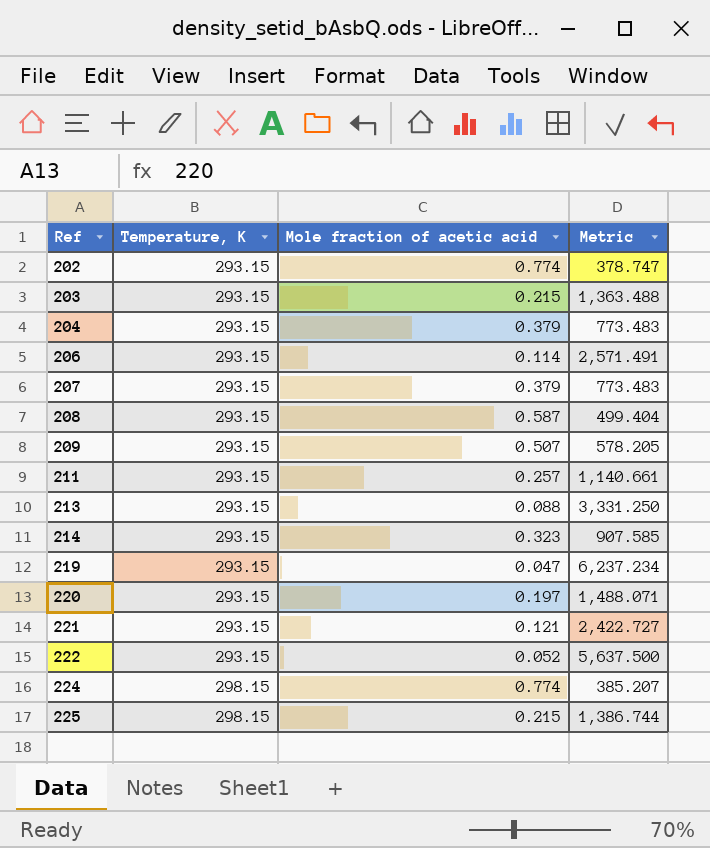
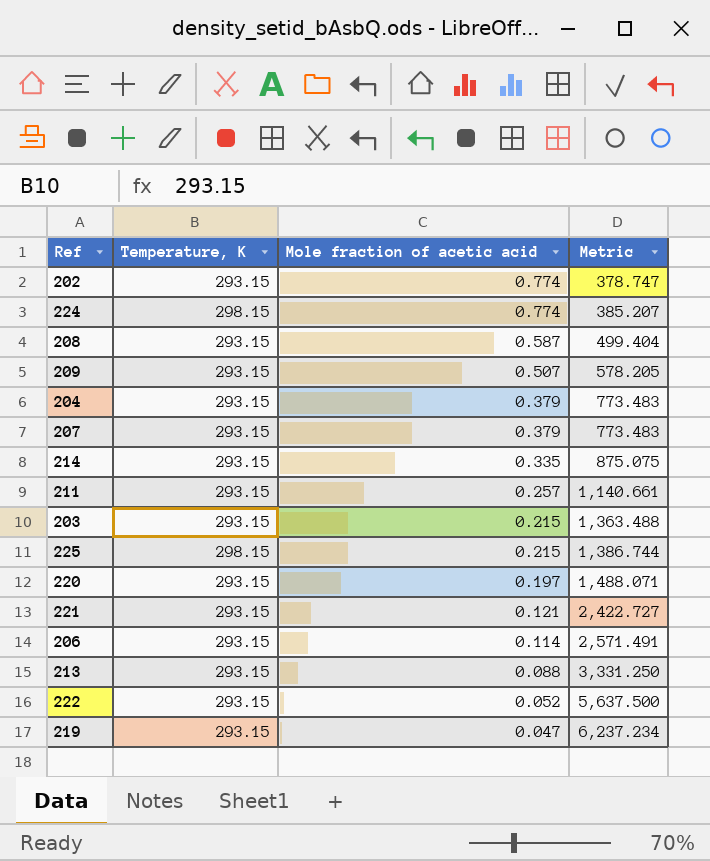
row order: Ref ascending -> Mole fraction of acetic acid descending
214 | Mole fraction of acetic acid: 0.323 -> 0.335
214 | Metric: 907.585 -> 875.075

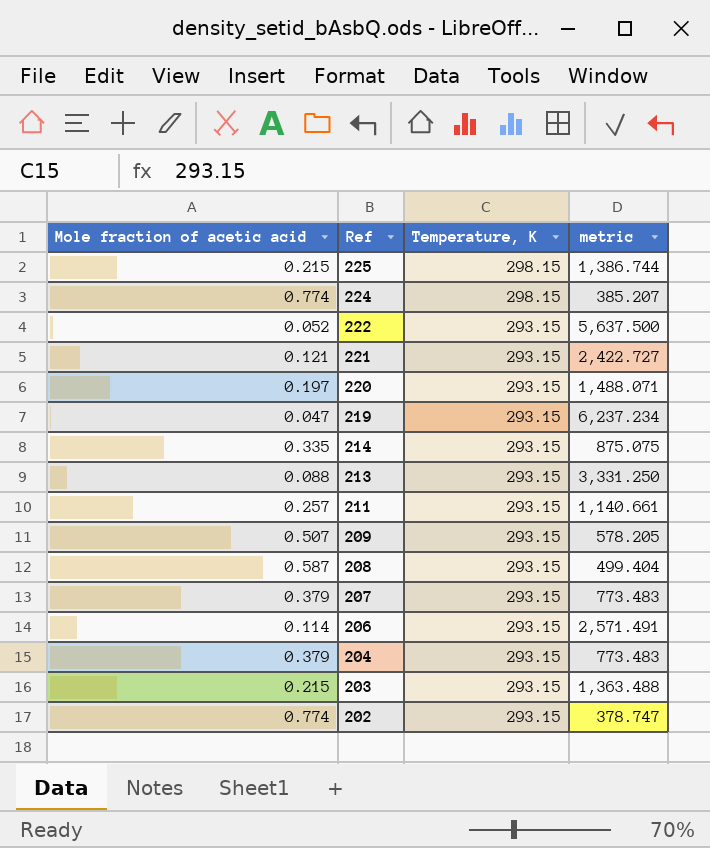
row order: Mole fraction of acetic acid descending -> Ref descending
column Mole fraction of acetic acid | position: 3 -> 1
column name: Metric -> metric

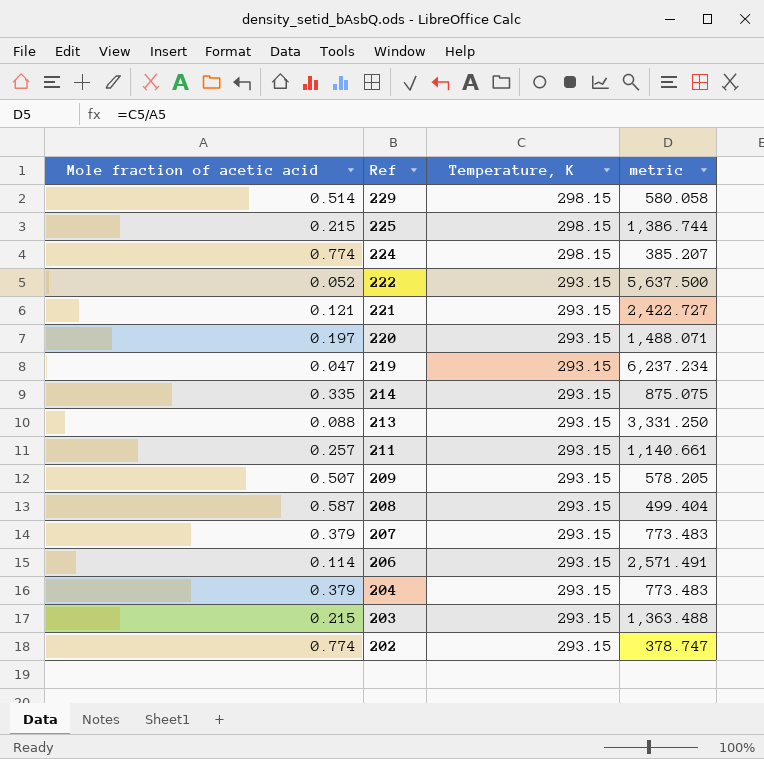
row 229: none -> 0.514 | 298.15 | 580.058

